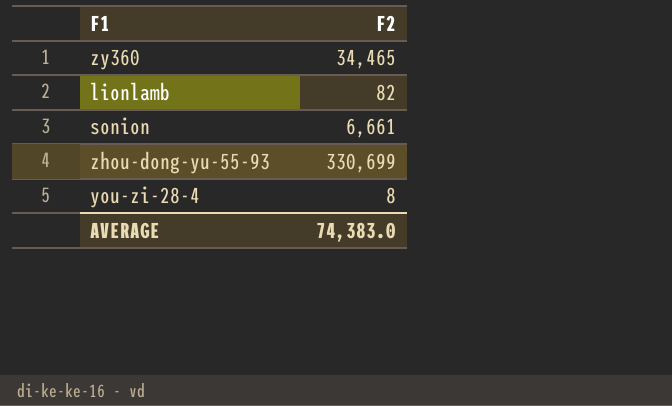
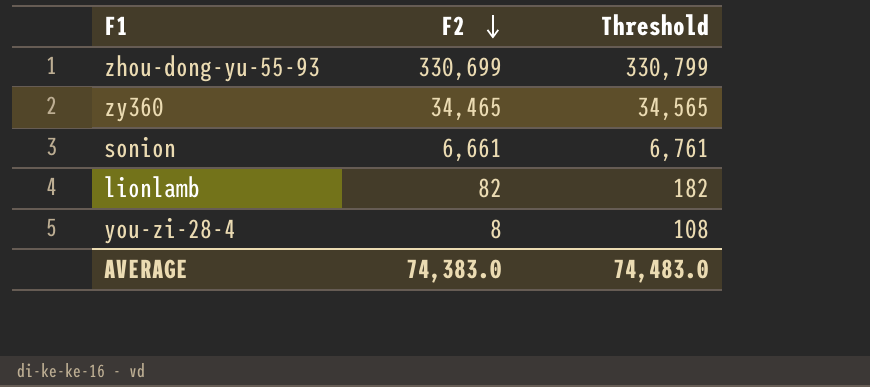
row order: none -> F2 descending
column Threshold | formula: none -> [F2] + 100

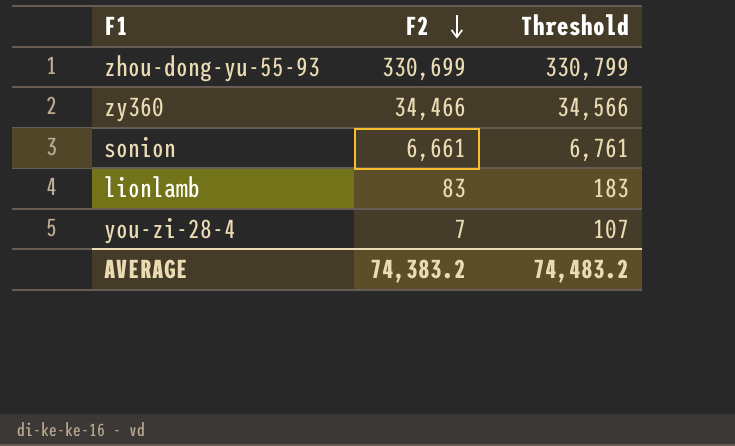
zy360 | F2: 34,465 -> 34,466
zy360 | Threshold: 34,565 -> 34,566
lionlamb | F2: 82 -> 83
lionlamb | Threshold: 182 -> 183
you-zi-28-4 | F2: 8 -> 7
you-zi-28-4 | Threshold: 108 -> 107
AVERAGE | F2: 74,383.0 -> 74,383.2
AVERAGE | Threshold: 74,483.0 -> 74,483.2

